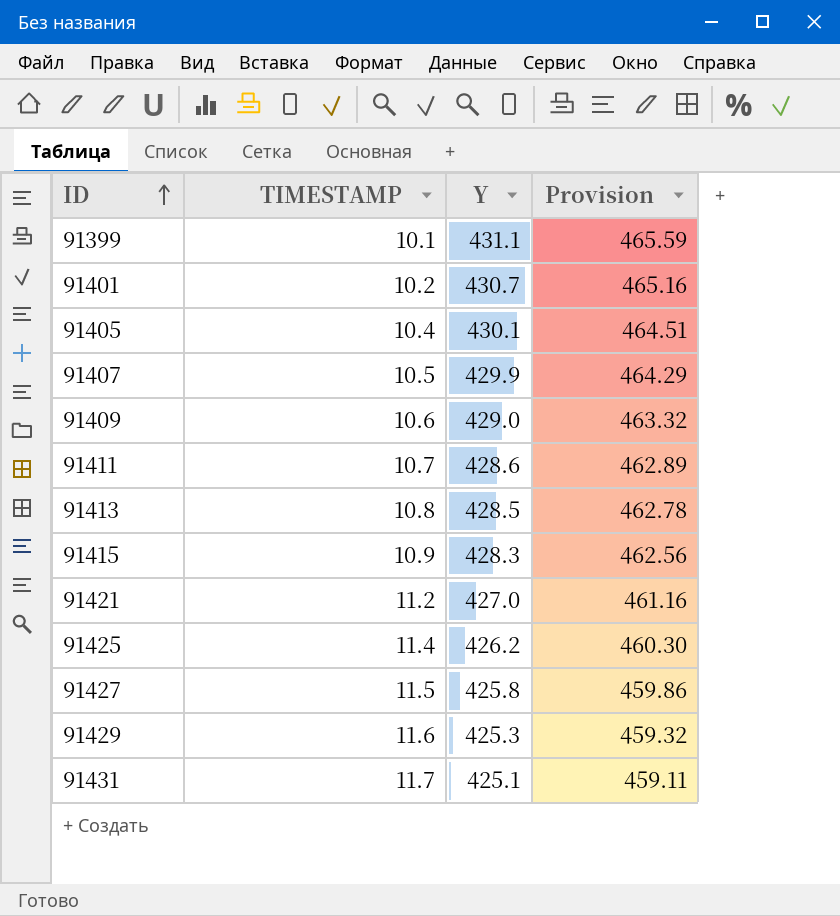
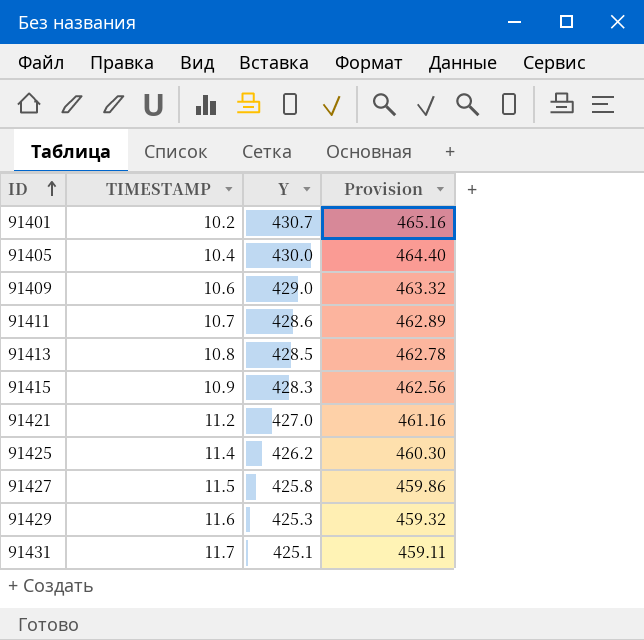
row 91399: 10.1 | 431.1 | 465.59 -> none
row 91407: 10.5 | 429.9 | 464.29 -> none
91405 | Y: 430.1 -> 430.0
91405 | Provision: 464.51 -> 464.40

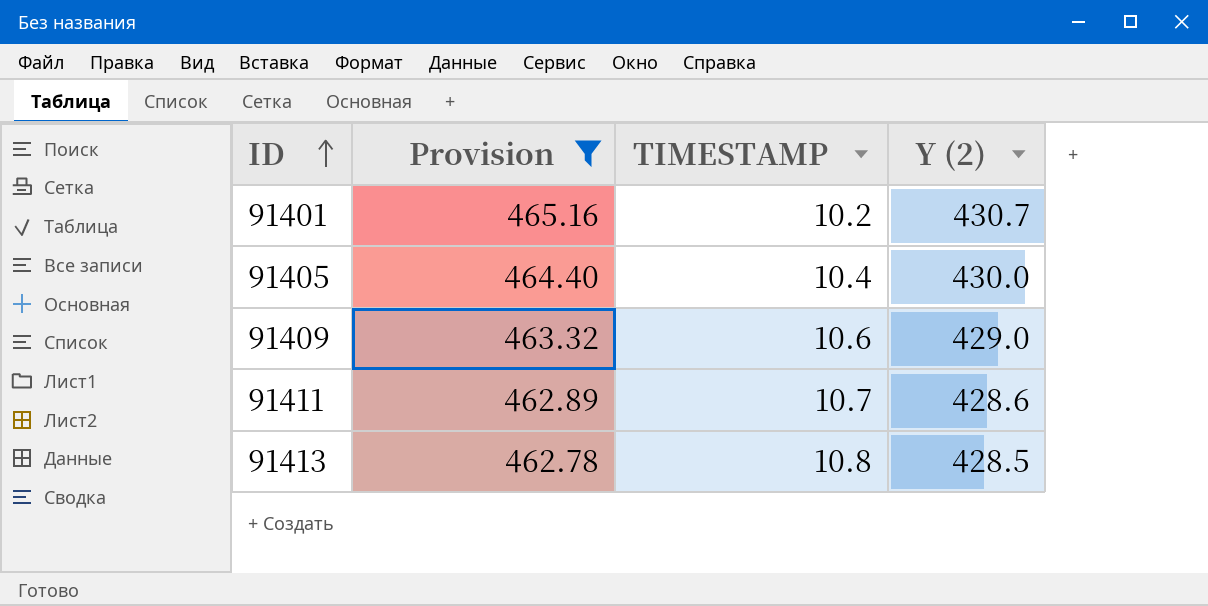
filter: none -> Provision >= 462.78
column Provision | position: 4 -> 2
column name: Y -> Y (2)

